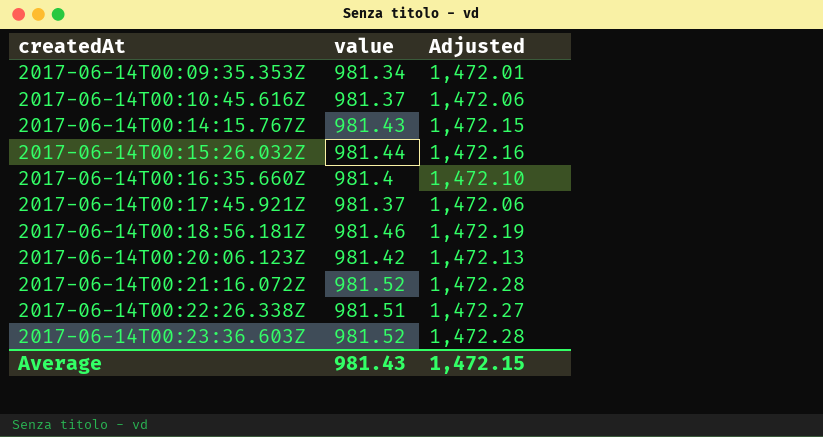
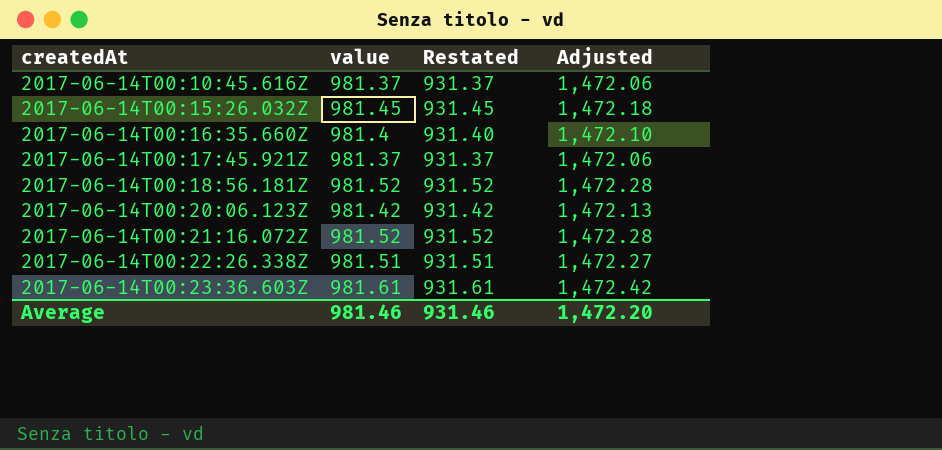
column Restated | formula: none -> [value] - 50
row 2017-06-14T00:09:35.353Z: 981.34 | 1,472.01 -> none
row 2017-06-14T00:14:15.767Z: 981.43 | 1,472.15 -> none
2017-06-14T00:15:26.032Z | value: 981.44 -> 981.45
2017-06-14T00:15:26.032Z | Adjusted: 1,472.16 -> 1,472.18
2017-06-14T00:18:56.181Z | value: 981.46 -> 981.52
2017-06-14T00:18:56.181Z | Adjusted: 1,472.19 -> 1,472.28
2017-06-14T00:23:36.603Z | value: 981.52 -> 981.61
2017-06-14T00:23:36.603Z | Adjusted: 1,472.28 -> 1,472.42
Average | value: 981.43 -> 981.46
Average | Adjusted: 1,472.15 -> 1,472.20

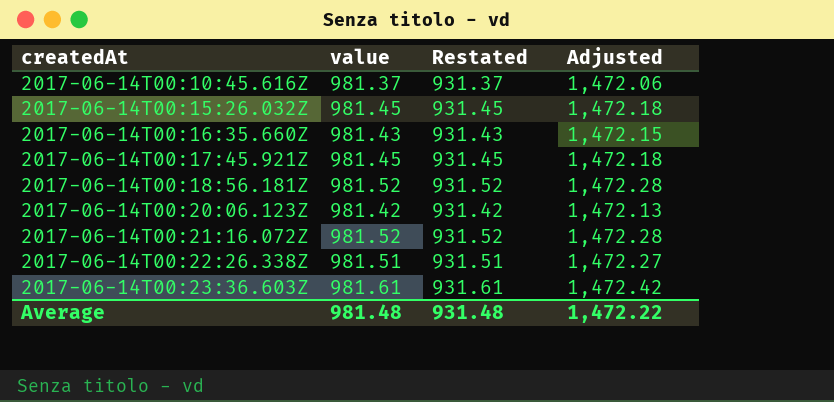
2017-06-14T00:16:35.660Z | value: 981.4 -> 981.43
2017-06-14T00:16:35.660Z | Restated: 931.40 -> 931.43
2017-06-14T00:16:35.660Z | Adjusted: 1,472.10 -> 1,472.15
2017-06-14T00:17:45.921Z | value: 981.37 -> 981.45
2017-06-14T00:17:45.921Z | Restated: 931.37 -> 931.45
2017-06-14T00:17:45.921Z | Adjusted: 1,472.06 -> 1,472.18
Average | value: 981.46 -> 981.48
Average | Restated: 931.46 -> 931.48
Average | Adjusted: 1,472.20 -> 1,472.22

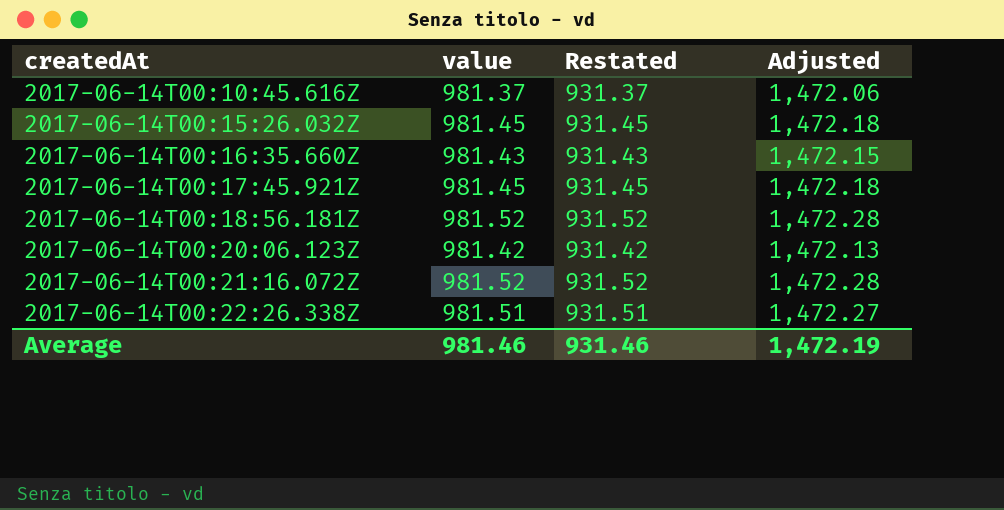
row 2017-06-14T00:23:36.603Z: 981.61 | 931.61 | 1,472.42 -> none
Average | value: 981.48 -> 981.46
Average | Restated: 931.48 -> 931.46
Average | Adjusted: 1,472.22 -> 1,472.19

